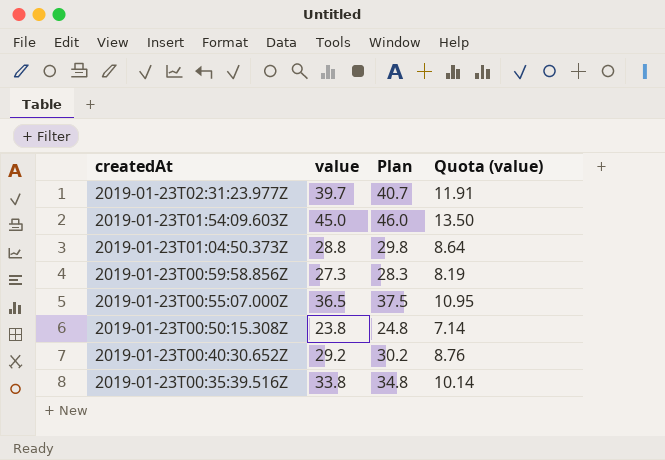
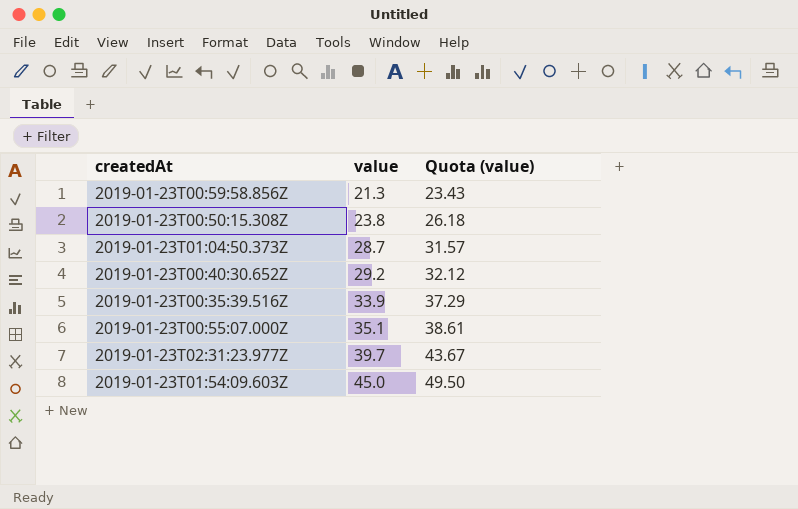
row order: createdAt descending -> value ascending
column Plan | formula: [value] + 1 -> none
column Quota (value) | formula: [value] * 0.3 -> [value] * 1.1
2019-01-23T00:59:58.856Z | value: 27.3 -> 21.3
2019-01-23T01:04:50.373Z | value: 28.8 -> 28.7
2019-01-23T00:35:39.516Z | value: 33.8 -> 33.9
2019-01-23T00:55:07.000Z | value: 36.5 -> 35.1

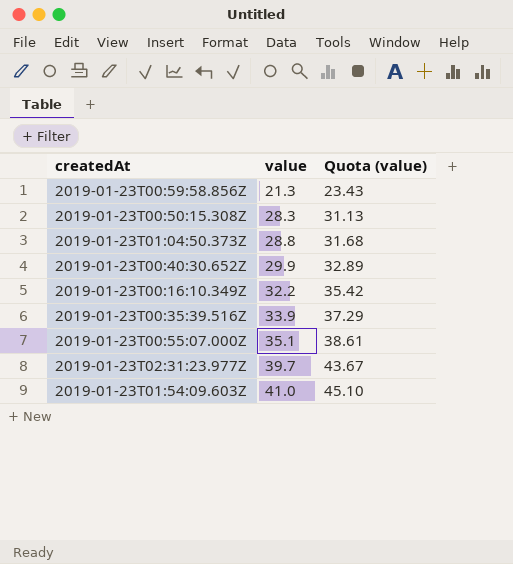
2019-01-23T00:50:15.308Z | value: 23.8 -> 28.3
2019-01-23T00:50:15.308Z | Quota (value): 26.18 -> 31.13
2019-01-23T01:04:50.373Z | value: 28.7 -> 28.8
2019-01-23T01:04:50.373Z | Quota (value): 31.57 -> 31.68
2019-01-23T00:40:30.652Z | value: 29.2 -> 29.9
2019-01-23T00:40:30.652Z | Quota (value): 32.12 -> 32.89
row 2019-01-23T00:16:10.349Z: none -> 32.2 | 35.42
2019-01-23T01:54:09.603Z | value: 45.0 -> 41.0
2019-01-23T01:54:09.603Z | Quota (value): 49.50 -> 45.10

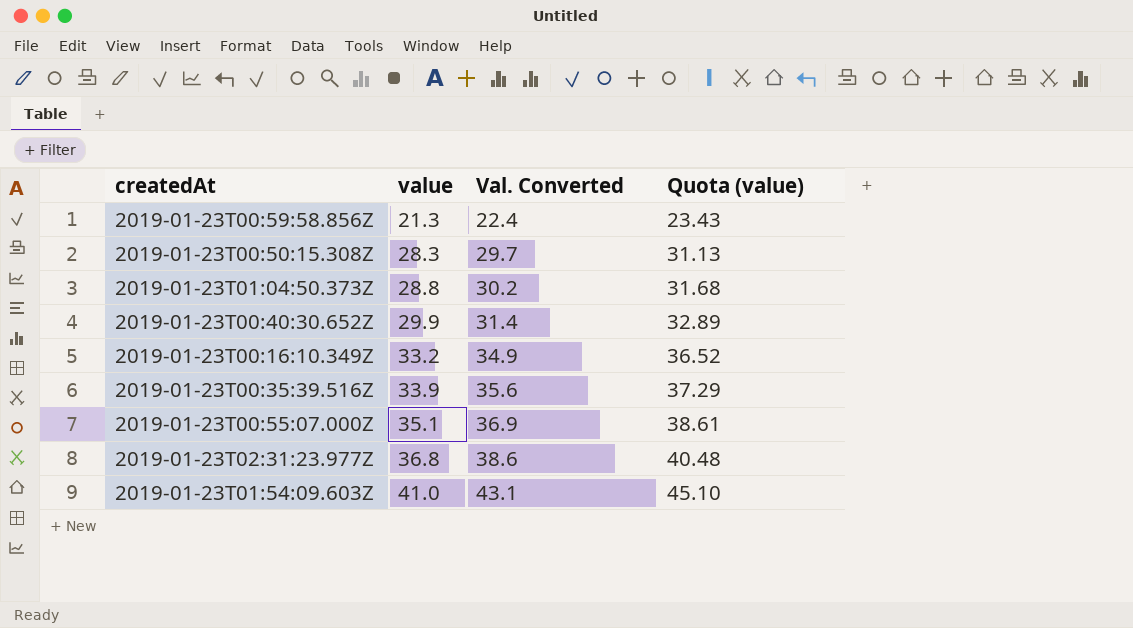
column Val. Converted | formula: none -> [value] * 1.05
2019-01-23T00:16:10.349Z | value: 32.2 -> 33.2
2019-01-23T00:16:10.349Z | Quota (value): 35.42 -> 36.52
2019-01-23T02:31:23.977Z | value: 39.7 -> 36.8
2019-01-23T02:31:23.977Z | Quota (value): 43.67 -> 40.48

